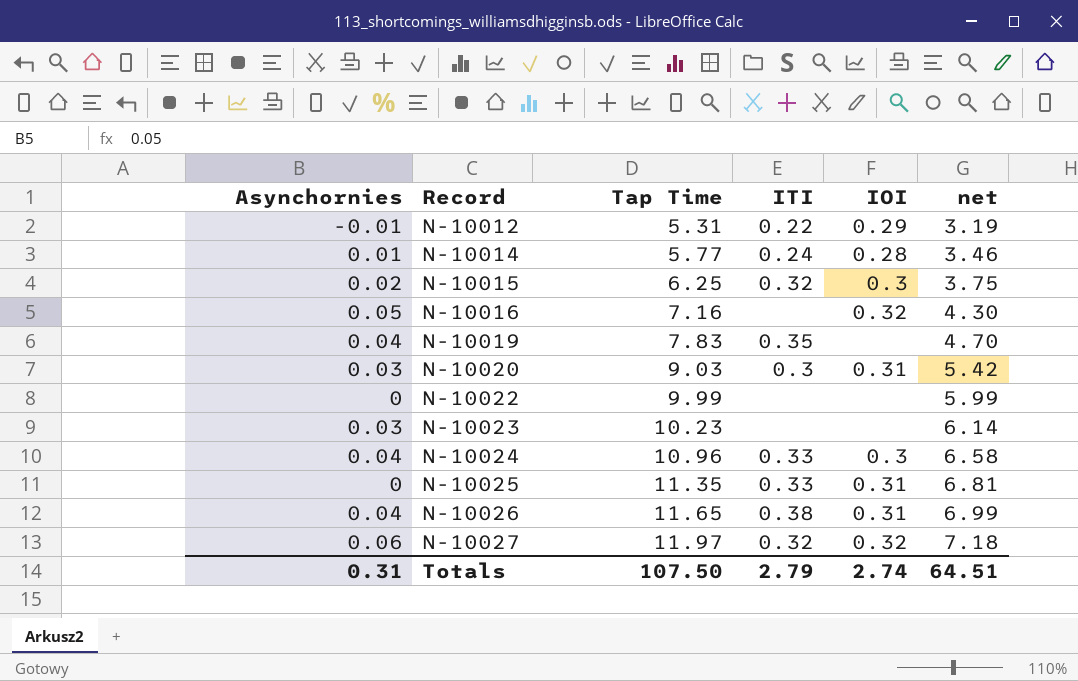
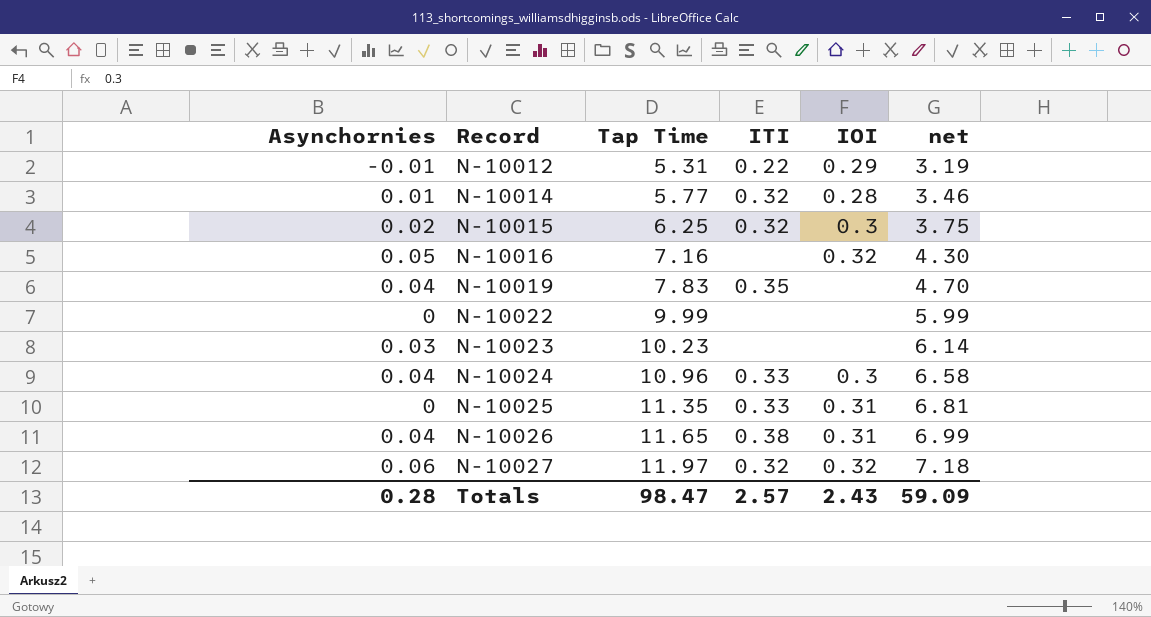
row N-10020: 0.03 | 9.03 | 0.3 | 0.31 | 5.42 -> none
N-10014 | ITI: 0.24 -> 0.32
Totals | Asynchornies: 0.31 -> 0.28
Totals | Tap Time: 107.50 -> 98.47
Totals | ITI: 2.79 -> 2.57
Totals | IOI: 2.74 -> 2.43
Totals | net: 64.51 -> 59.09

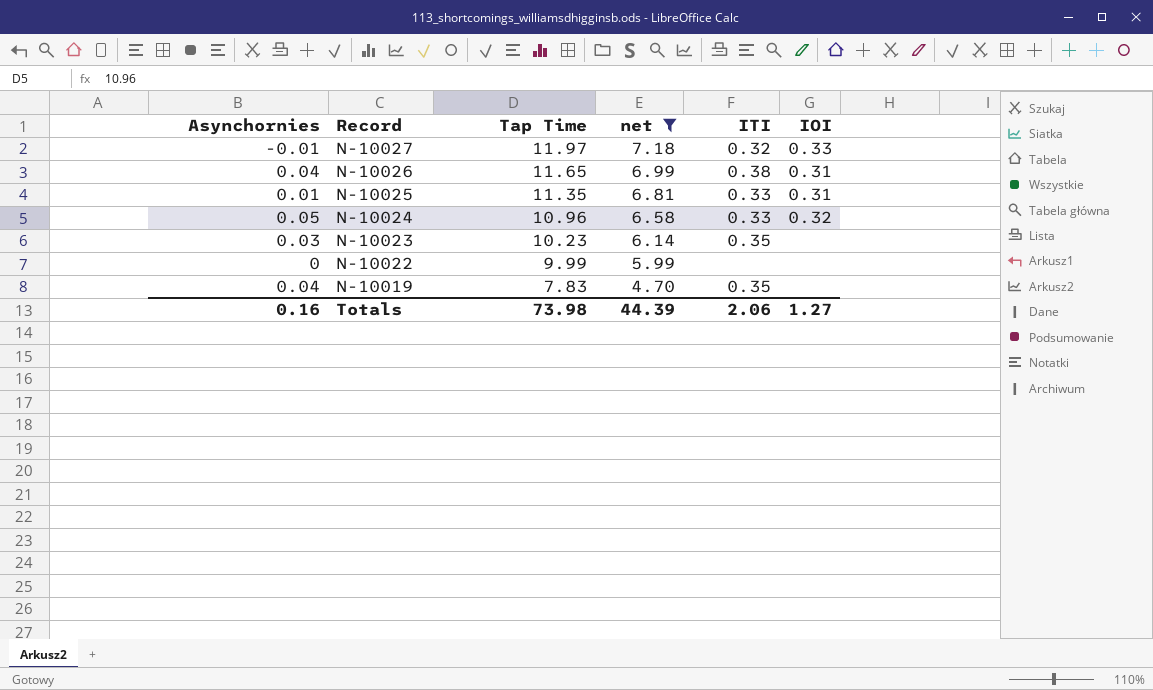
filter: none -> net >= 4.70
row order: Record ascending -> Record descending
column net | position: 6 -> 4
N-10027 | Asynchornies: 0.06 -> -0.01
N-10027 | IOI: 0.32 -> 0.33
N-10025 | Asynchornies: 0 -> 0.01
N-10024 | Asynchornies: 0.04 -> 0.05
N-10024 | IOI: 0.3 -> 0.32
N-10023 | ITI: none -> 0.35
Totals | Asynchornies: 0.28 -> 0.16
Totals | Tap Time: 98.47 -> 73.98
Totals | net: 59.09 -> 44.39
Totals | ITI: 2.57 -> 2.06
Totals | IOI: 2.43 -> 1.27

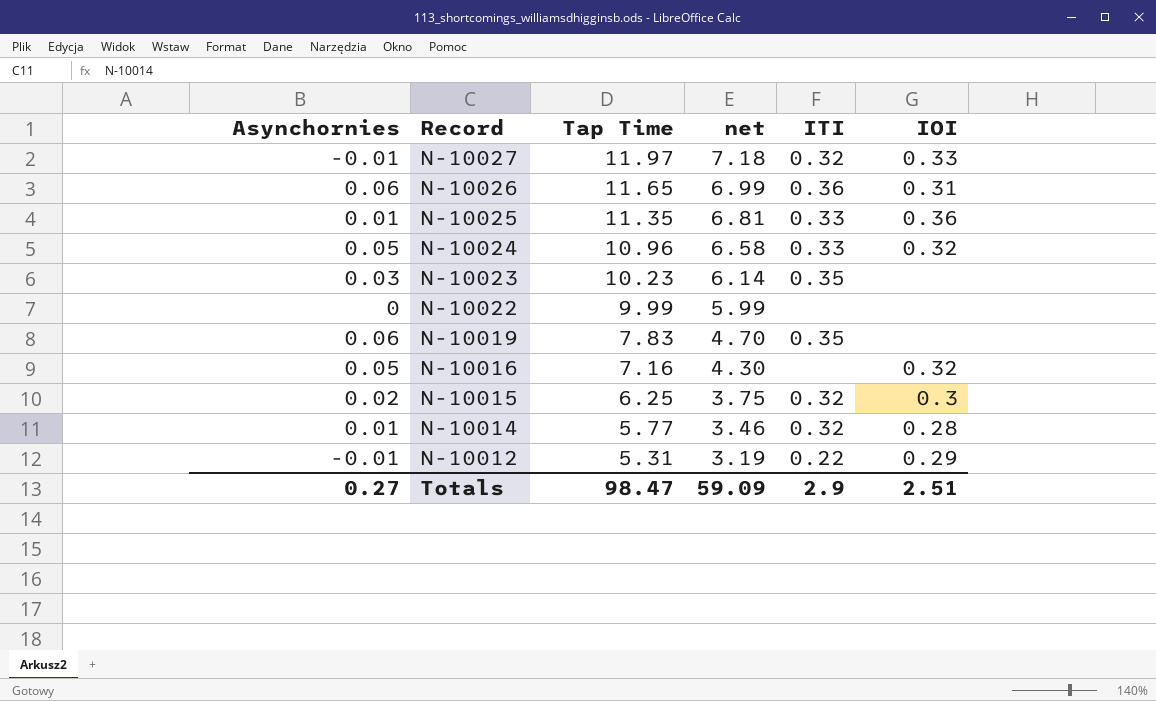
filter: net >= 4.70 -> none
N-10026 | Asynchornies: 0.04 -> 0.06
N-10026 | ITI: 0.38 -> 0.36
N-10025 | IOI: 0.31 -> 0.36
N-10019 | Asynchornies: 0.04 -> 0.06
Totals | Asynchornies: 0.16 -> 0.27
Totals | Tap Time: 73.98 -> 98.47
Totals | net: 44.39 -> 59.09
Totals | ITI: 2.06 -> 2.9
Totals | IOI: 1.27 -> 2.51

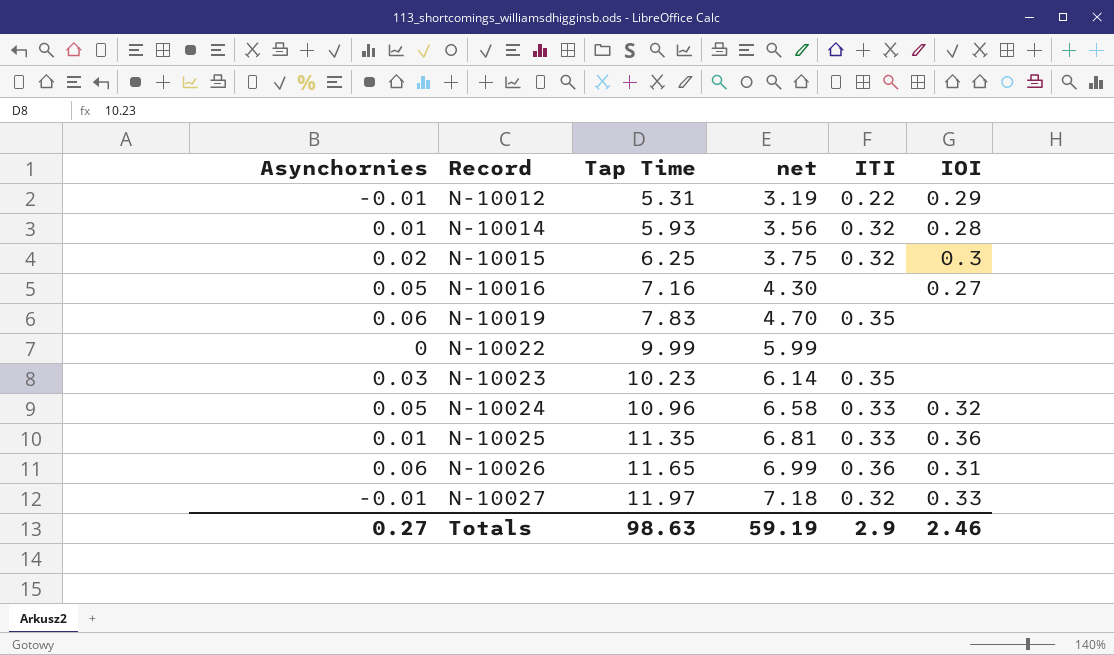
row order: Record descending -> Record ascending
N-10014 | Tap Time: 5.77 -> 5.93
N-10014 | net: 3.46 -> 3.56
N-10016 | IOI: 0.32 -> 0.27
Totals | Tap Time: 98.47 -> 98.63
Totals | net: 59.09 -> 59.19
Totals | IOI: 2.51 -> 2.46

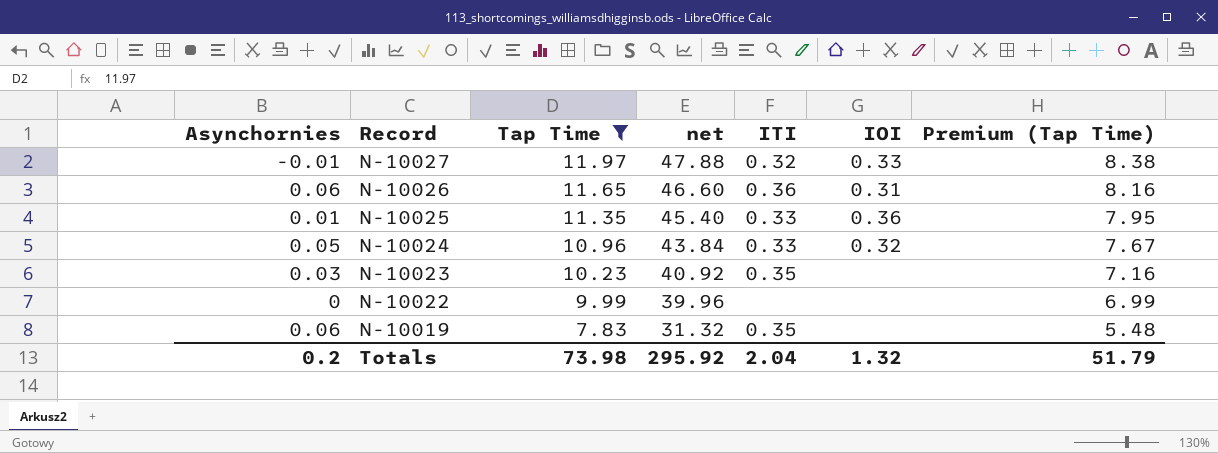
filter: none -> Tap Time >= 7.83
row order: Record ascending -> Record descending
column net | formula: [Tap Time] * 0.6 -> [Tap Time] * 4
column Premium (Tap Time) | formula: none -> [Tap Time] * 0.7
Totals | Asynchornies: 0.27 -> 0.2
Totals | Tap Time: 98.63 -> 73.98
Totals | net: 59.19 -> 295.92
Totals | ITI: 2.9 -> 2.04
Totals | IOI: 2.46 -> 1.32

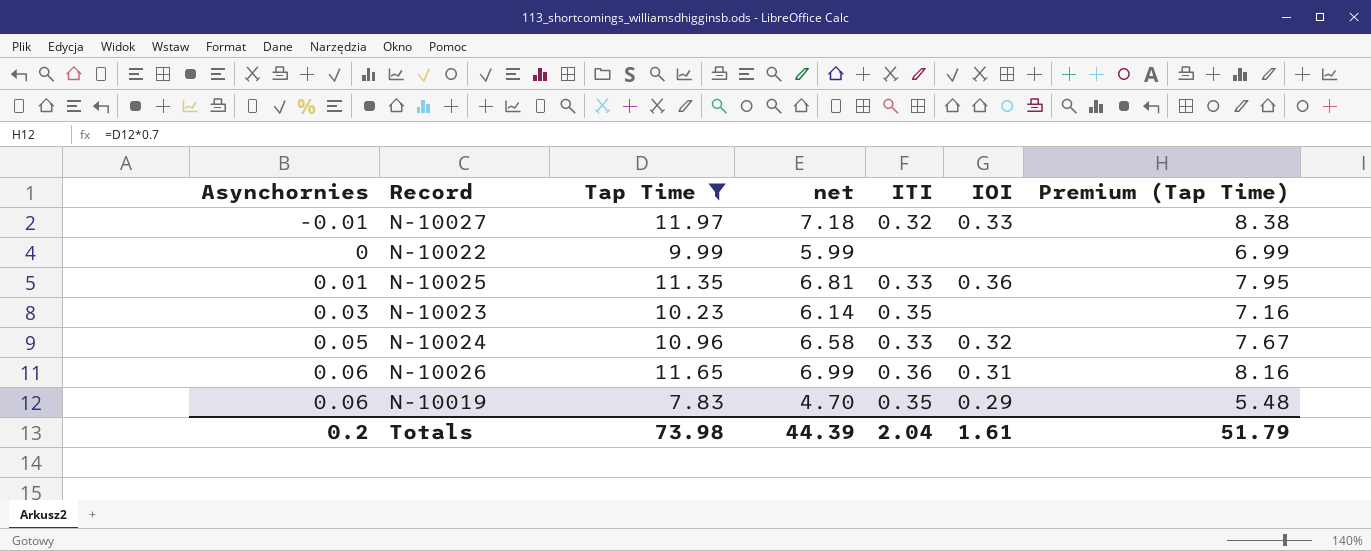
row order: Record descending -> Asynchornies ascending
column net | formula: [Tap Time] * 4 -> [Tap Time] * 0.6
N-10019 | IOI: none -> 0.29
Totals | net: 295.92 -> 44.39
Totals | IOI: 1.32 -> 1.61

